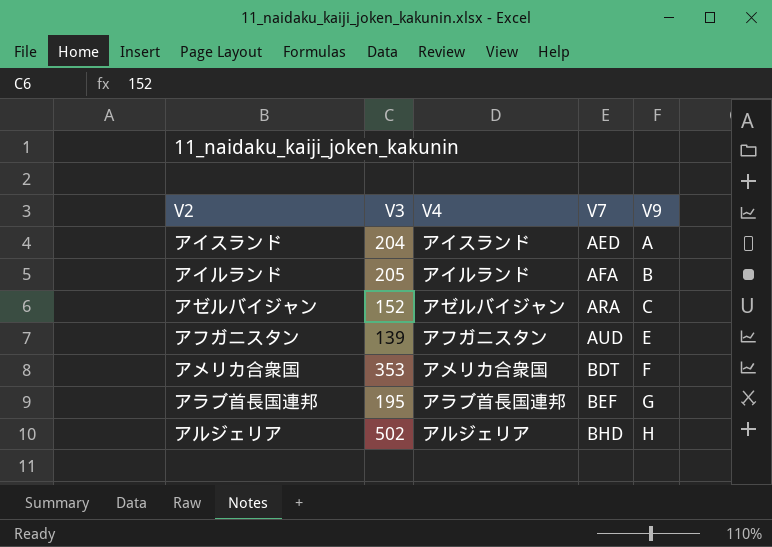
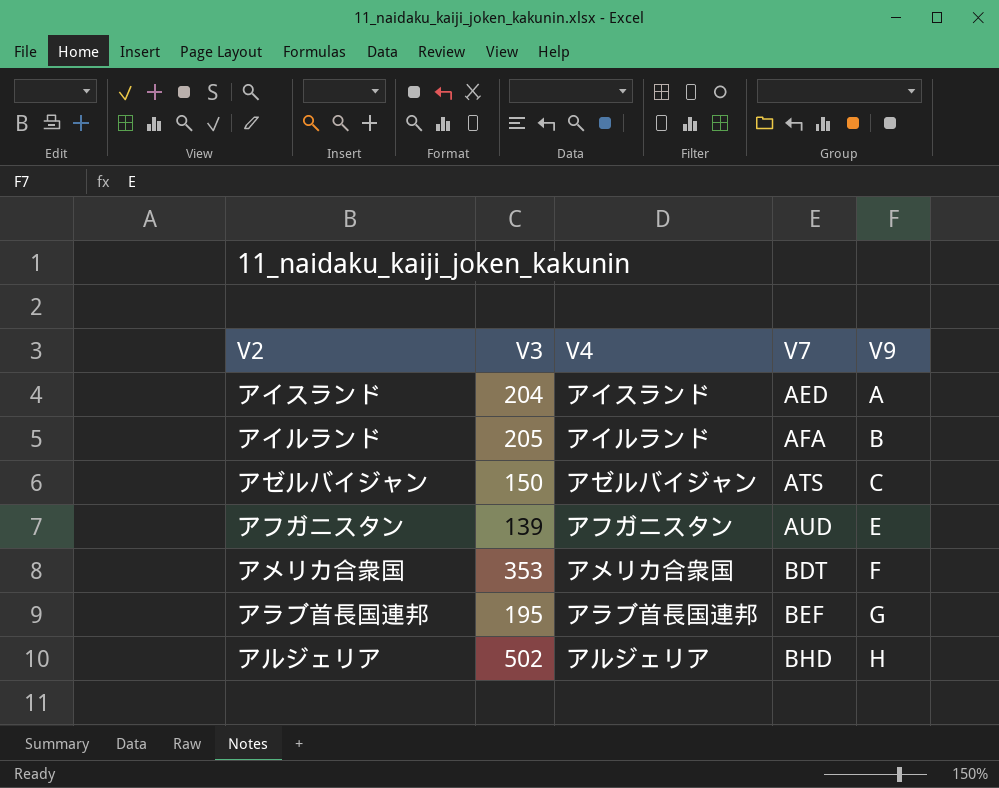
アゼルバイジャン | V3: 152 -> 150
アゼルバイジャン | V7: ARA -> ATS

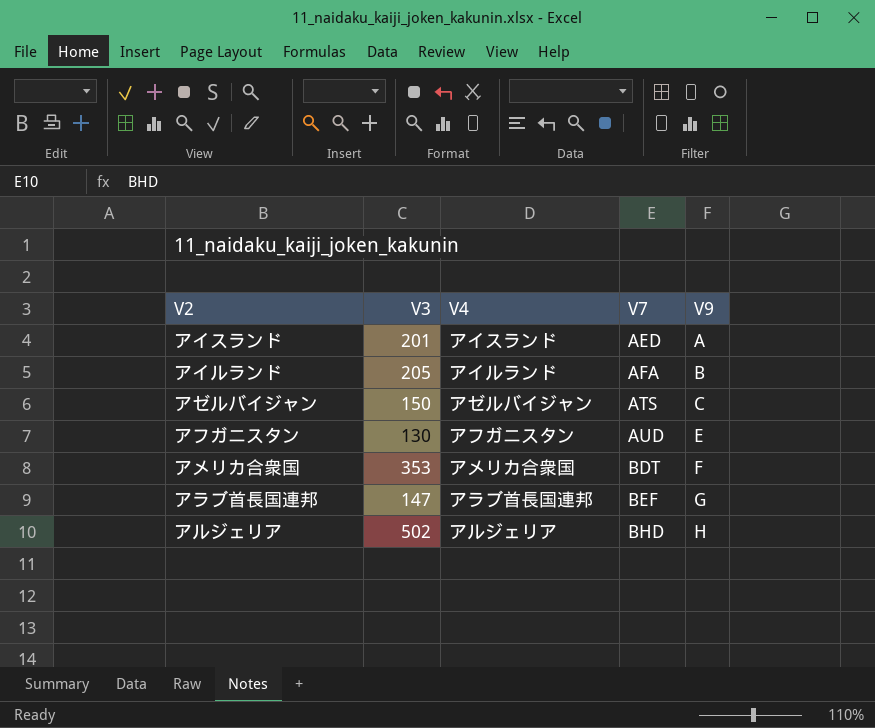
アイスランド | V3: 204 -> 201
アフガニスタン | V3: 139 -> 130
アラブ首長国連邦 | V3: 195 -> 147

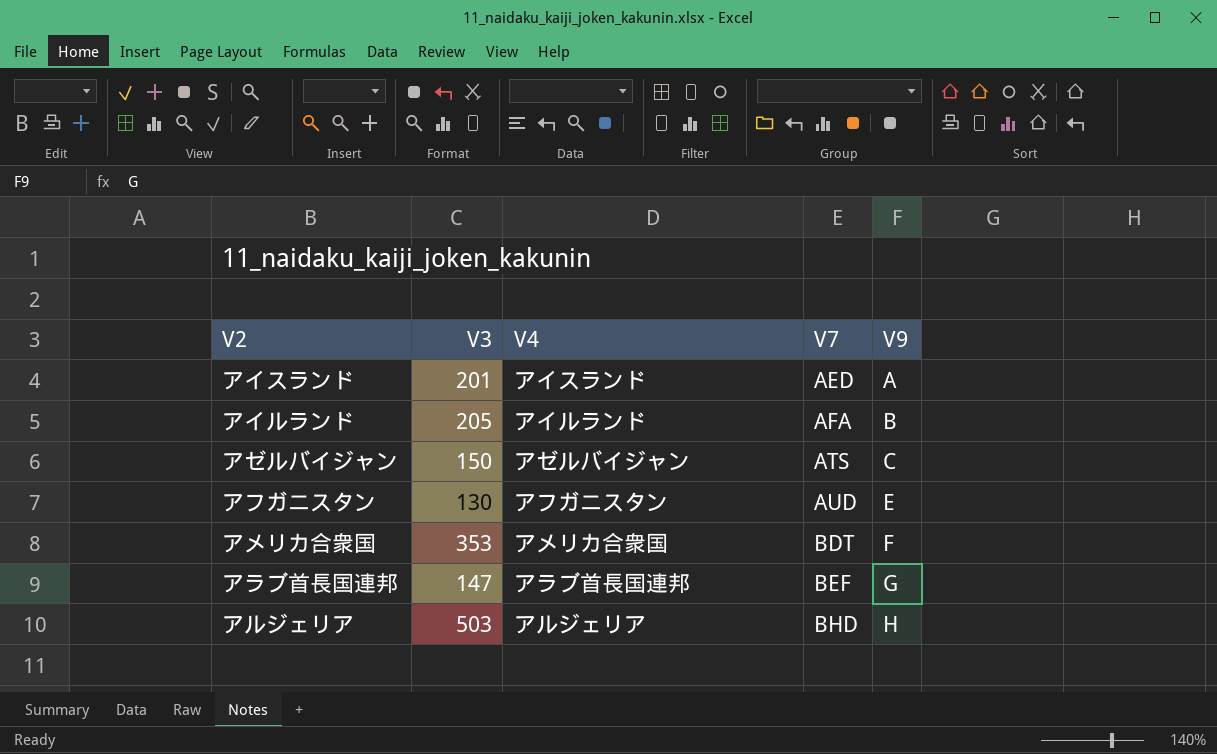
アルジェリア | V3: 502 -> 503

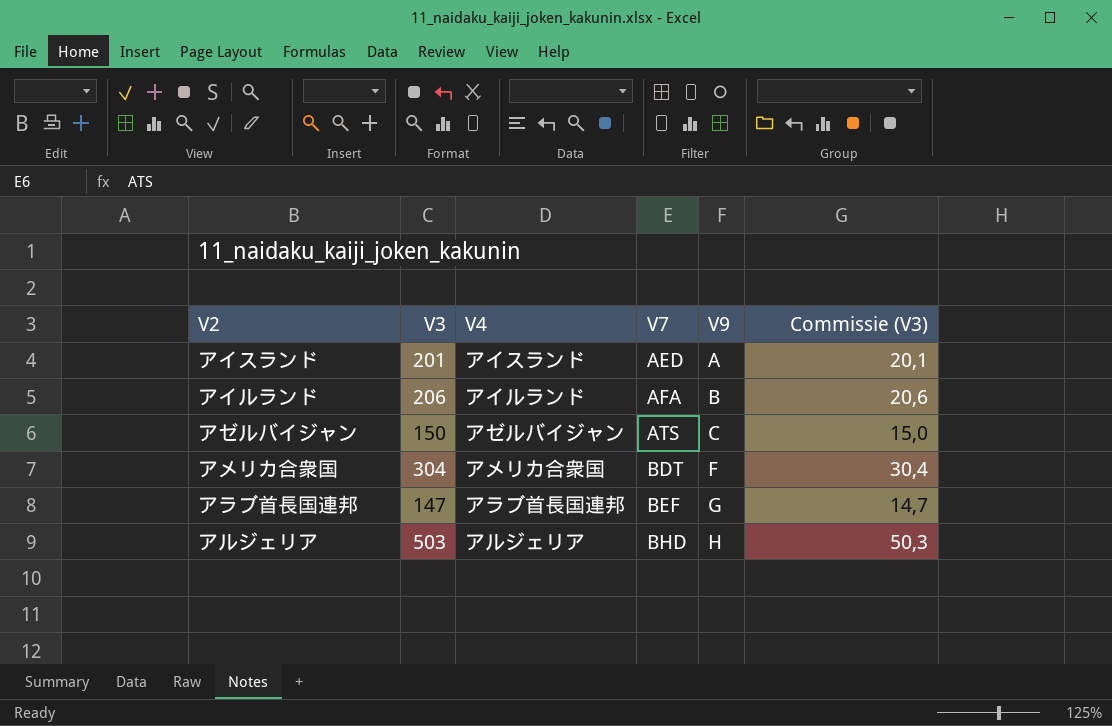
column Commissie (V3) | formula: none -> [V3] * 0,1
row アフガニスタン: 130 | アフガニスタン | AUD | E -> none
アイルランド | V3: 205 -> 206
アメリカ合衆国 | V3: 353 -> 304

